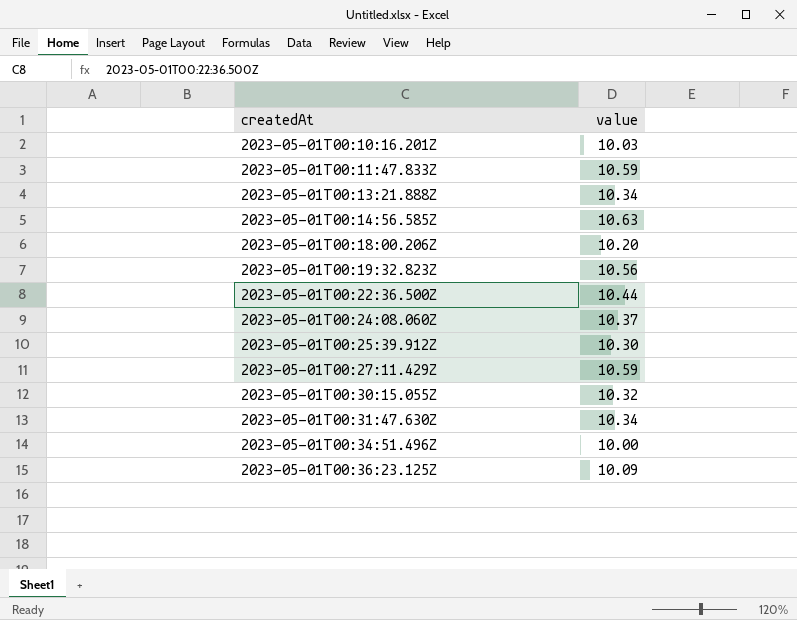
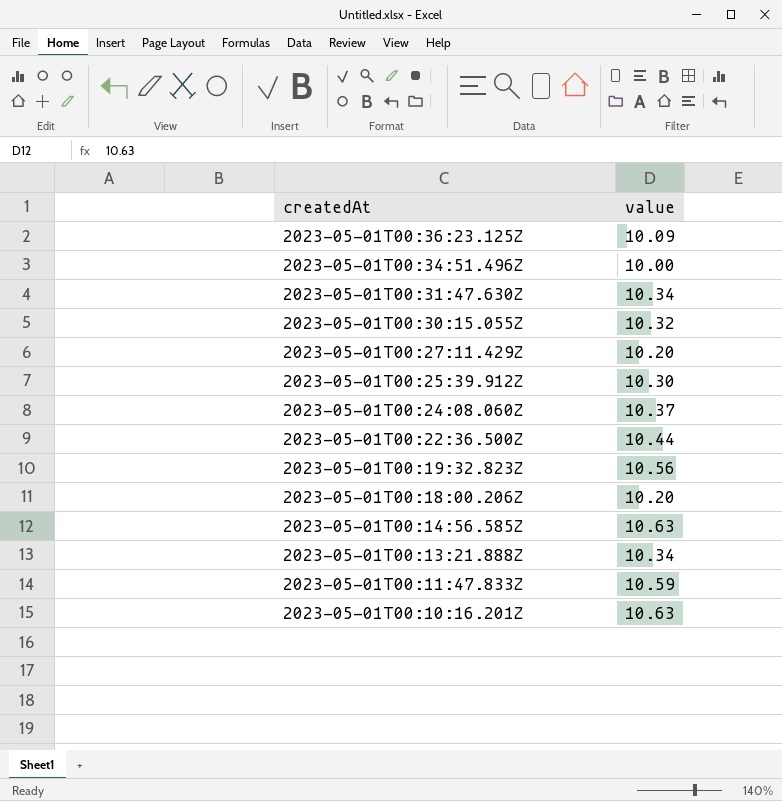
row order: createdAt ascending -> createdAt descending
2023-05-01T00:27:11.429Z | value: 10.59 -> 10.20
2023-05-01T00:10:16.201Z | value: 10.03 -> 10.63

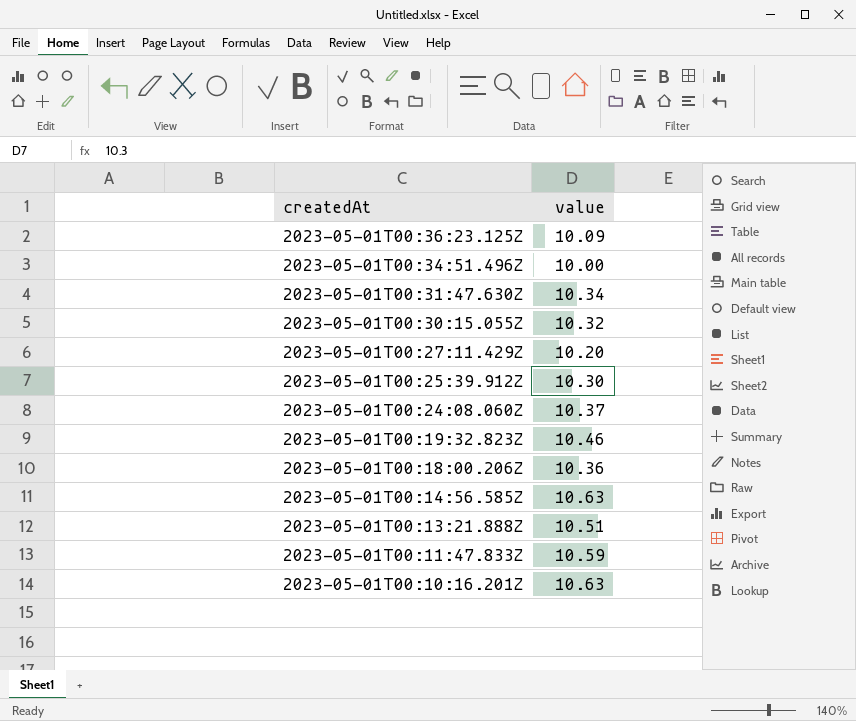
row 2023-05-01T00:22:36.500Z: 10.44 -> none
2023-05-01T00:19:32.823Z | value: 10.56 -> 10.46
2023-05-01T00:18:00.206Z | value: 10.20 -> 10.36
2023-05-01T00:13:21.888Z | value: 10.34 -> 10.51

